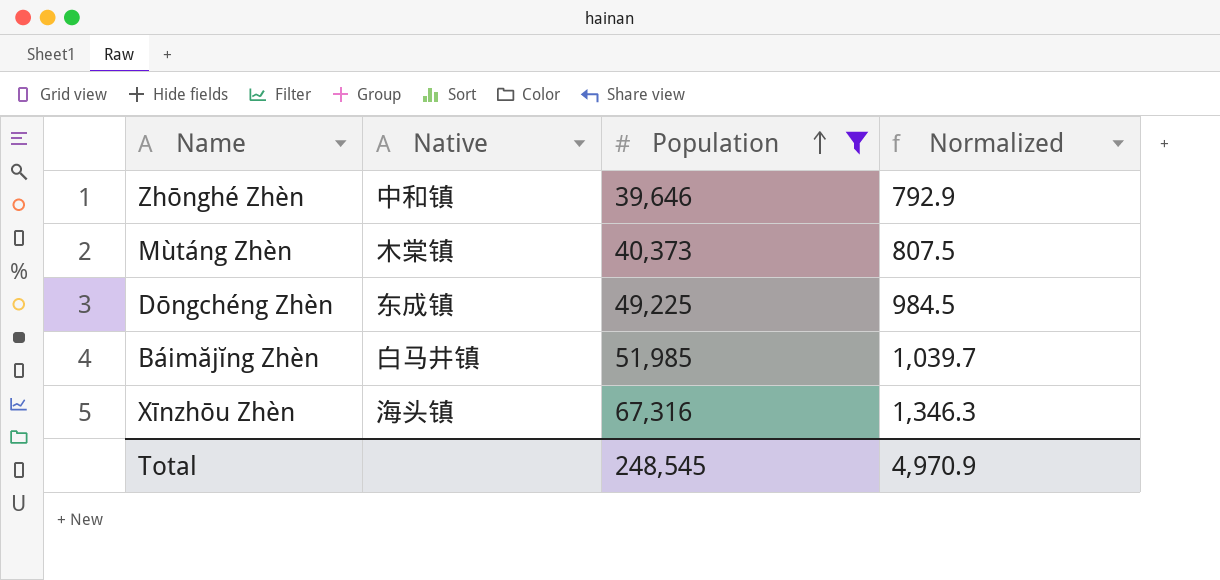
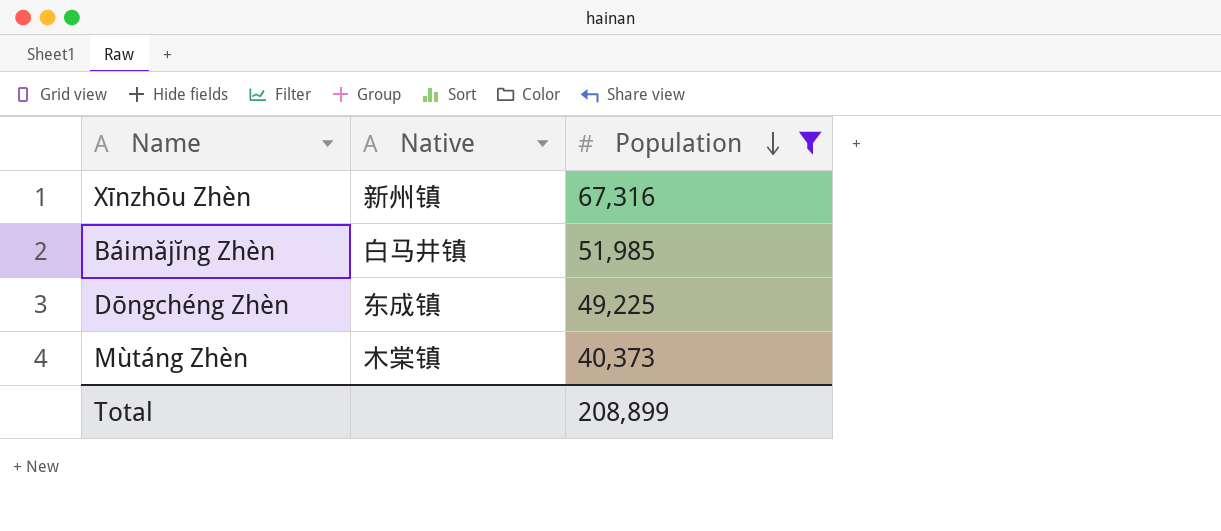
row order: Population ascending -> Population descending
column Normalized | formula: [Population] * 0.02 -> none
row Zhōnghé Zhèn: 中和镇 | 39,646 | 792.9 -> none
Xīnzhōu Zhèn | Native: 海头镇 -> 新州镇
Total | Population: 248,545 -> 208,899

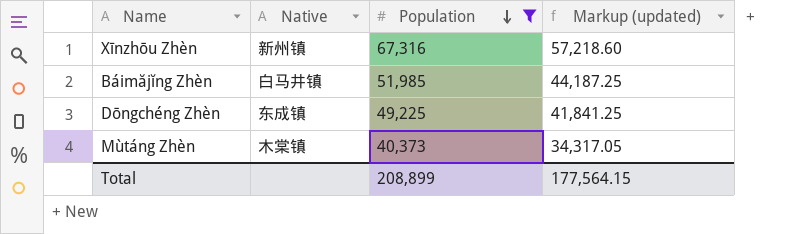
column Markup (updated) | formula: none -> [Population] * 0.85

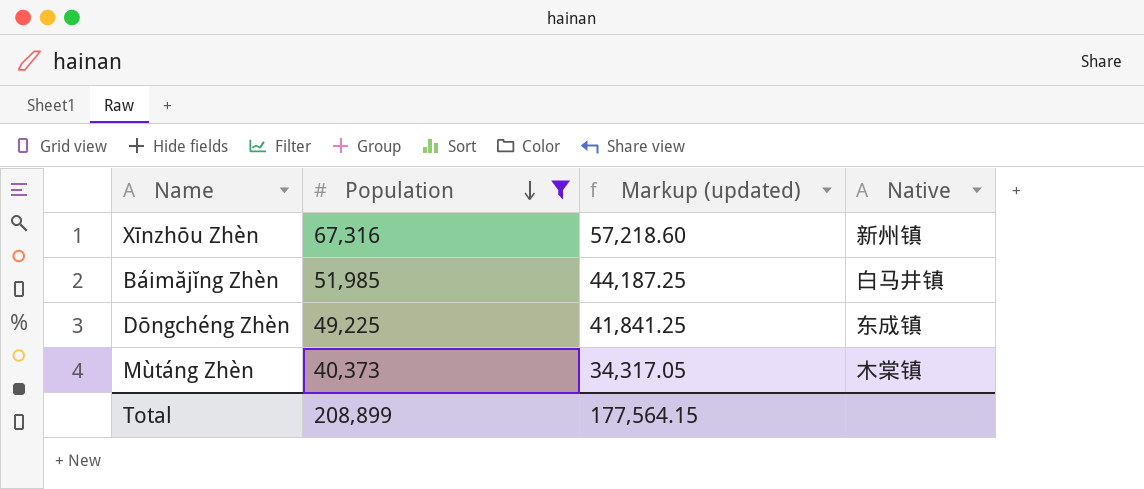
column Native | position: 2 -> 4

